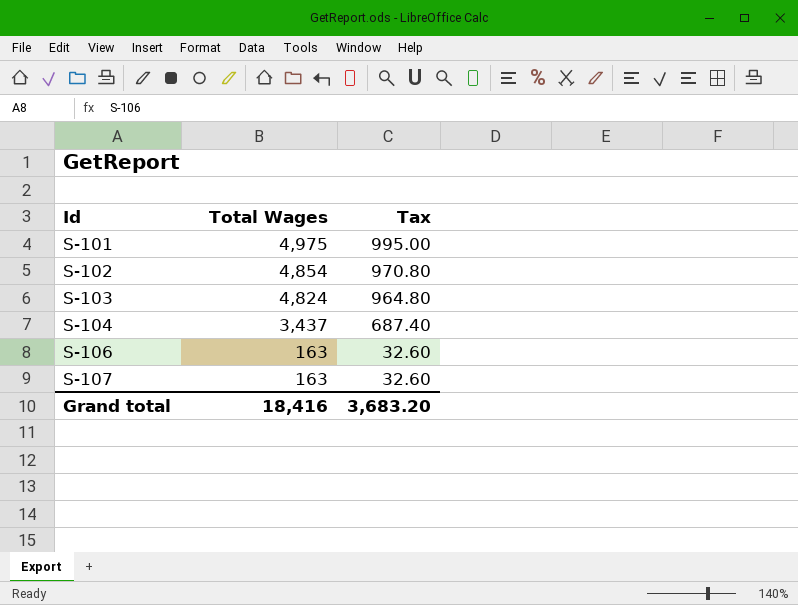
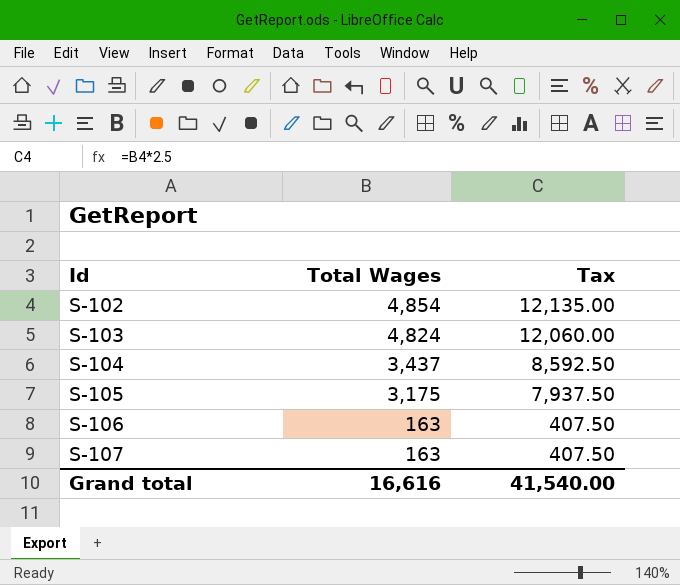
column Tax | formula: [Total Wages] * 0.2 -> [Total Wages] * 2.5
row S-101: 4,975 | 995.00 -> none
row S-105: none -> 3,175 | 7,937.50
Grand total | Total Wages: 18,416 -> 16,616
Grand total | Tax: 3,683.20 -> 41,540.00

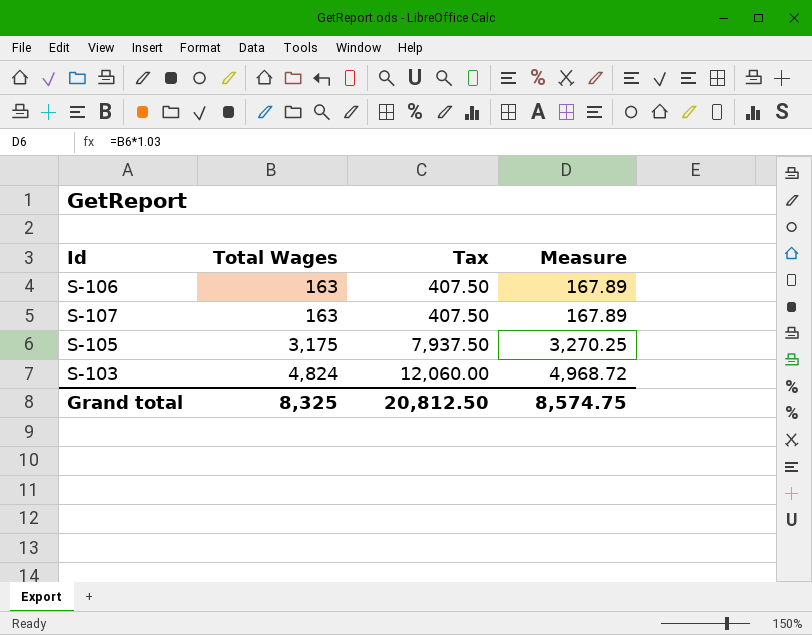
row order: Id ascending -> Total Wages ascending
column Measure | formula: none -> [Total Wages] * 1.03
row S-102: 4,854 | 12,135.00 -> none
row S-104: 3,437 | 8,592.50 -> none
Grand total | Total Wages: 16,616 -> 8,325
Grand total | Tax: 41,540.00 -> 20,812.50

